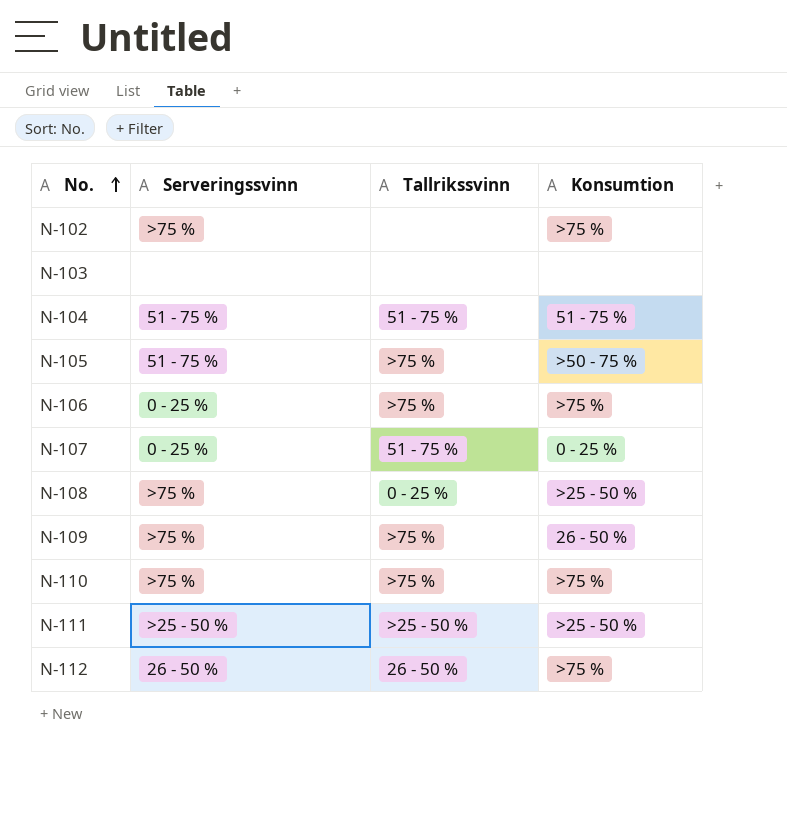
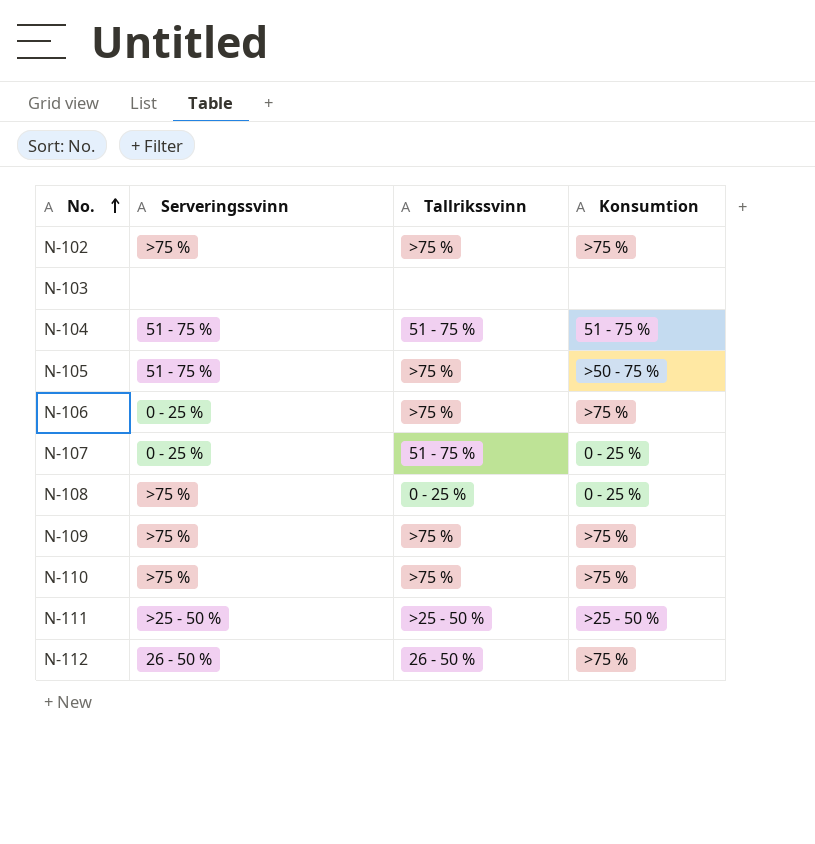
N-102 | Tallrikssvinn: none -> >75 %
N-108 | Konsumtion: >25 - 50 % -> 0 - 25 %
N-109 | Konsumtion: 26 - 50 % -> >75 %

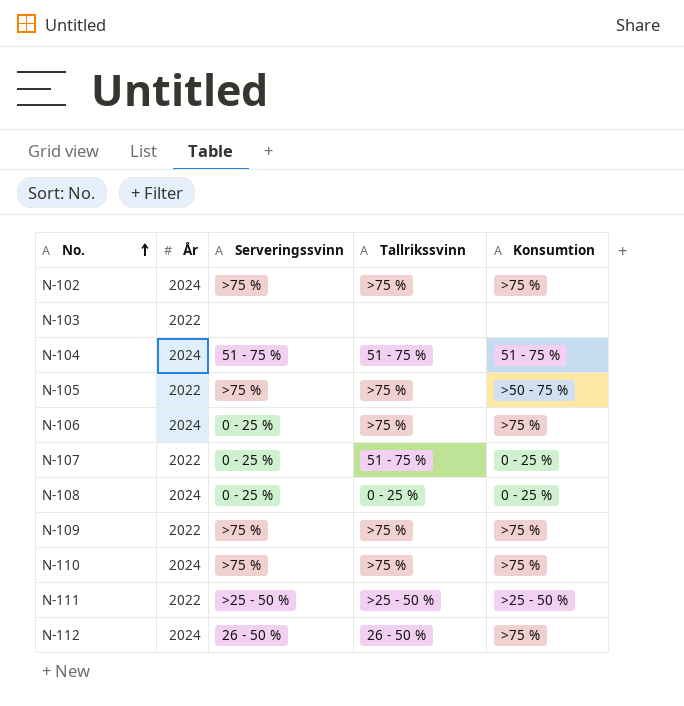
column År | position: none -> 2
N-105 | Serveringssvinn: 51 - 75 % -> >75 %
N-108 | Serveringssvinn: >75 % -> 0 - 25 %

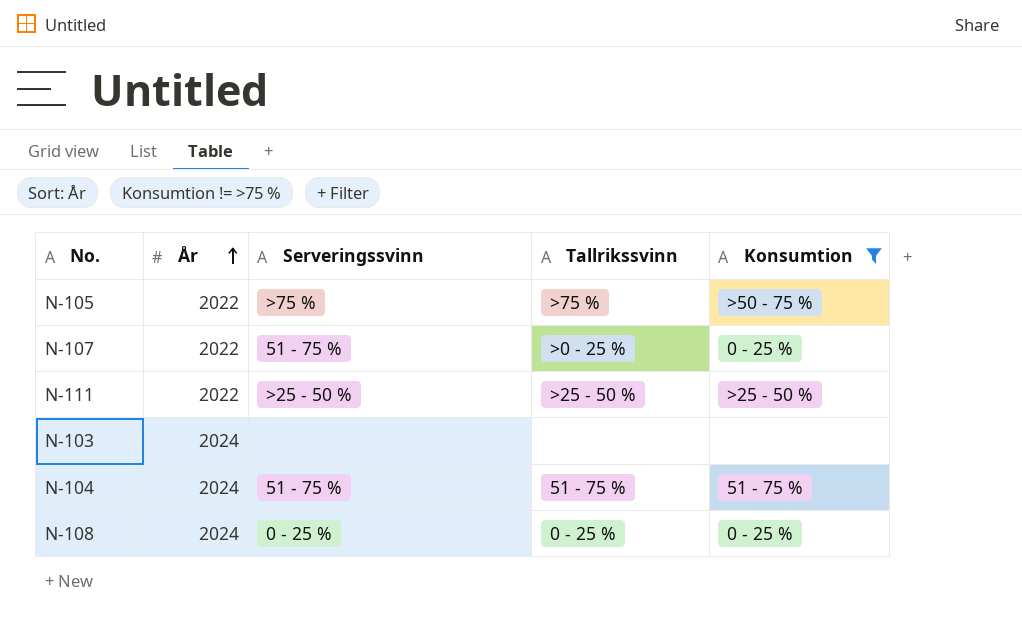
filter: none -> Konsumtion != >75 %
row order: No. ascending -> År ascending
N-107 | Serveringssvinn: 0 - 25 % -> 51 - 75 %
N-107 | Tallrikssvinn: 51 - 75 % -> >0 - 25 %
N-103 | År: 2022 -> 2024

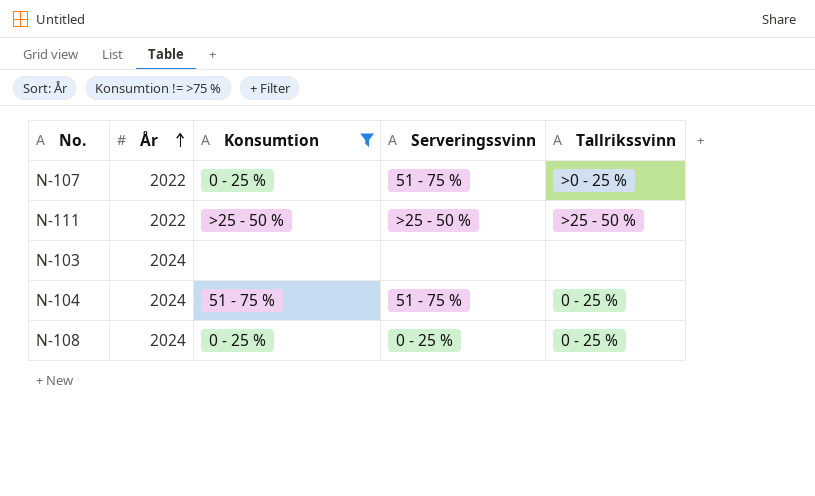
column Konsumtion | position: 5 -> 3
row N-105: 2022 | >75 % | >75 % | >50 - 75 % -> none
N-104 | Tallrikssvinn: 51 - 75 % -> 0 - 25 %

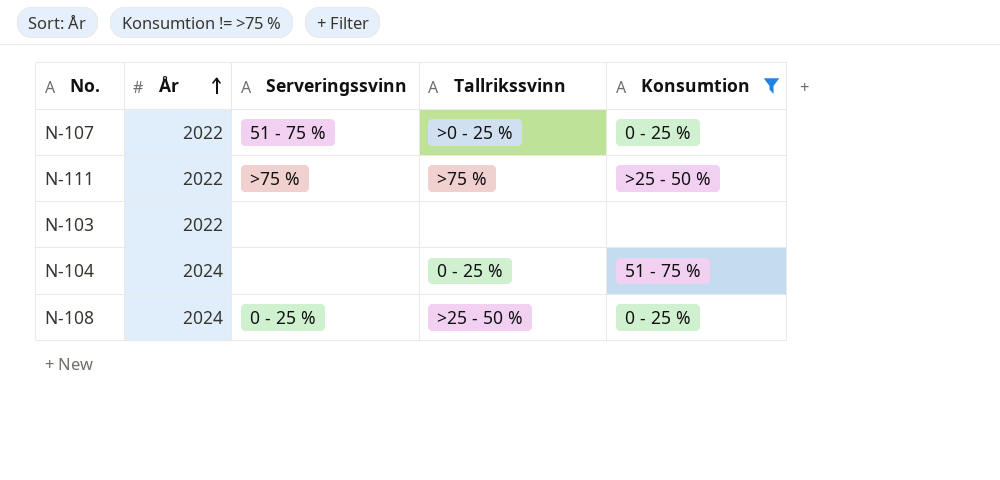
column Konsumtion | position: 3 -> 5
N-111 | Serveringssvinn: >25 - 50 % -> >75 %
N-111 | Tallrikssvinn: >25 - 50 % -> >75 %
N-103 | År: 2024 -> 2022
N-104 | Serveringssvinn: 51 - 75 % -> none
N-108 | Tallrikssvinn: 0 - 25 % -> >25 - 50 %

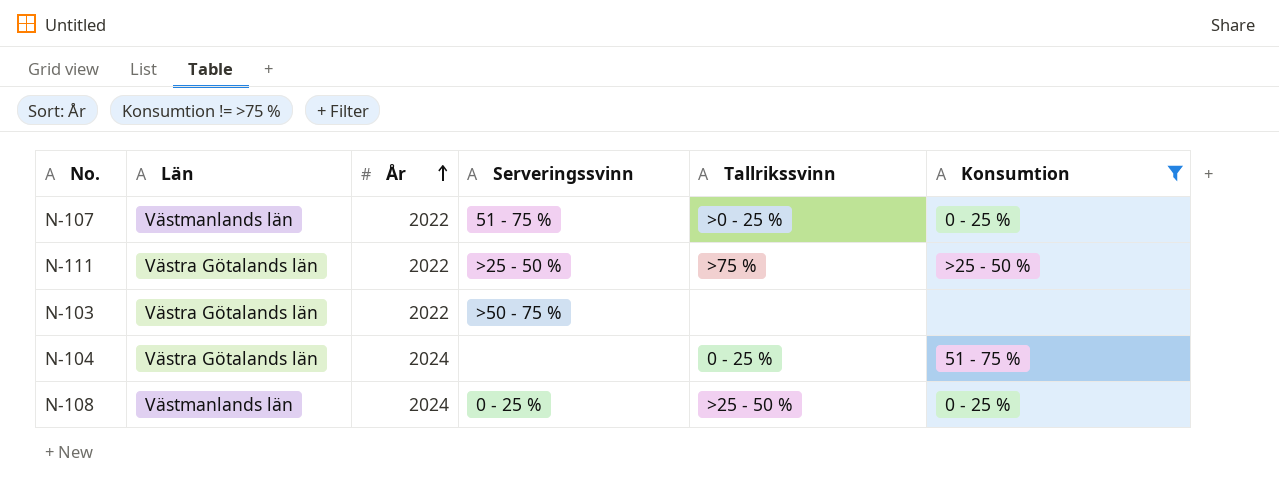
column Län | position: none -> 2
N-111 | Serveringssvinn: >75 % -> >25 - 50 %
N-103 | Serveringssvinn: none -> >50 - 75 %

